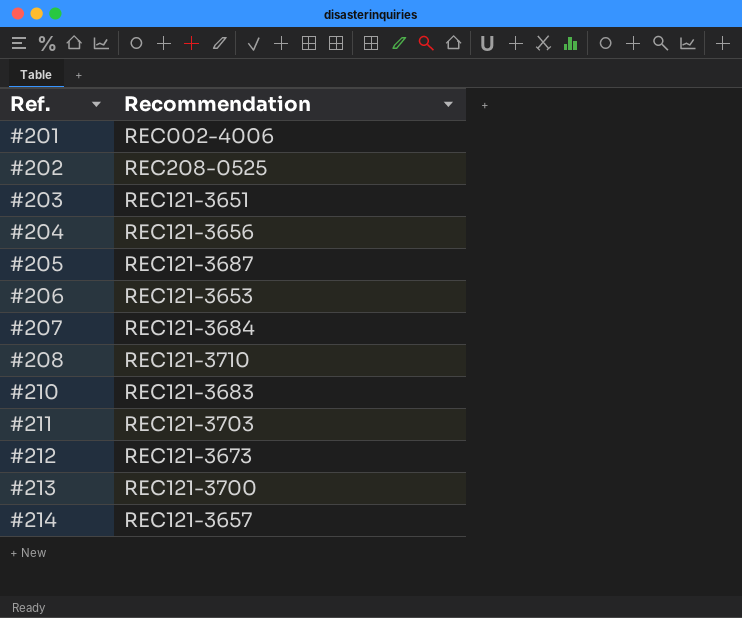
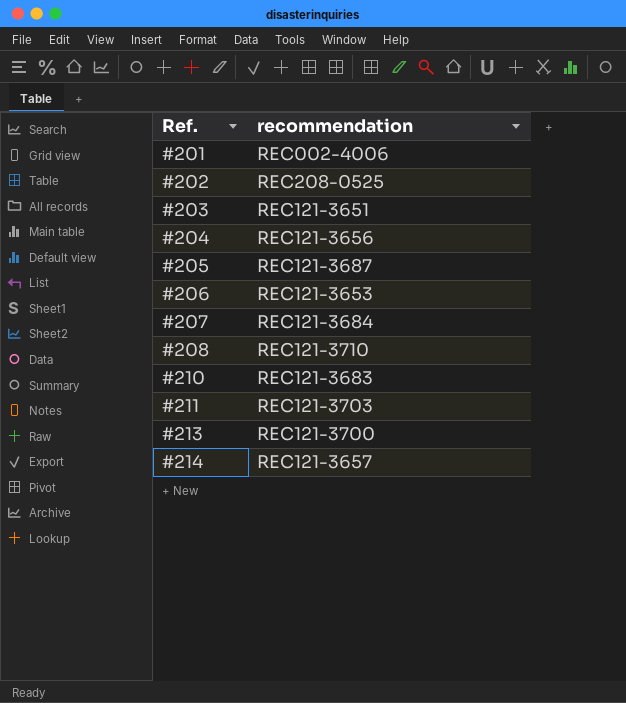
column name: Recommendation -> recommendation
row #212: REC121-3673 -> none

